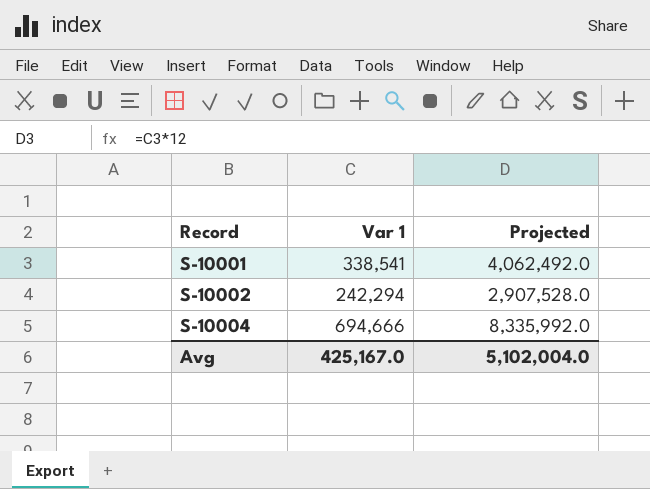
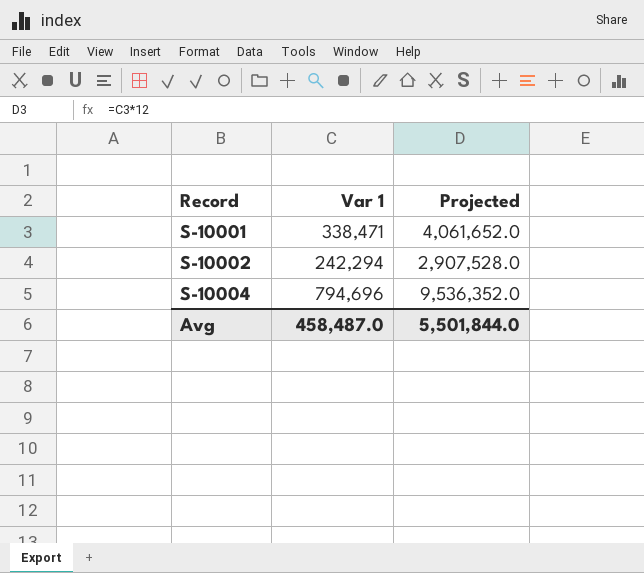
S-10001 | Var 1: 338,541 -> 338,471
S-10001 | Projected: 4,062,492.0 -> 4,061,652.0
S-10004 | Var 1: 694,666 -> 794,696
S-10004 | Projected: 8,335,992.0 -> 9,536,352.0
Avg | Var 1: 425,167.0 -> 458,487.0
Avg | Projected: 5,102,004.0 -> 5,501,844.0

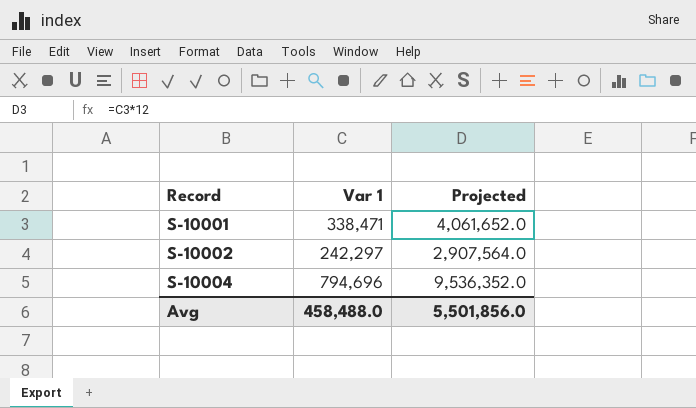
S-10002 | Var 1: 242,294 -> 242,297
S-10002 | Projected: 2,907,528.0 -> 2,907,564.0
Avg | Var 1: 458,487.0 -> 458,488.0
Avg | Projected: 5,501,844.0 -> 5,501,856.0

